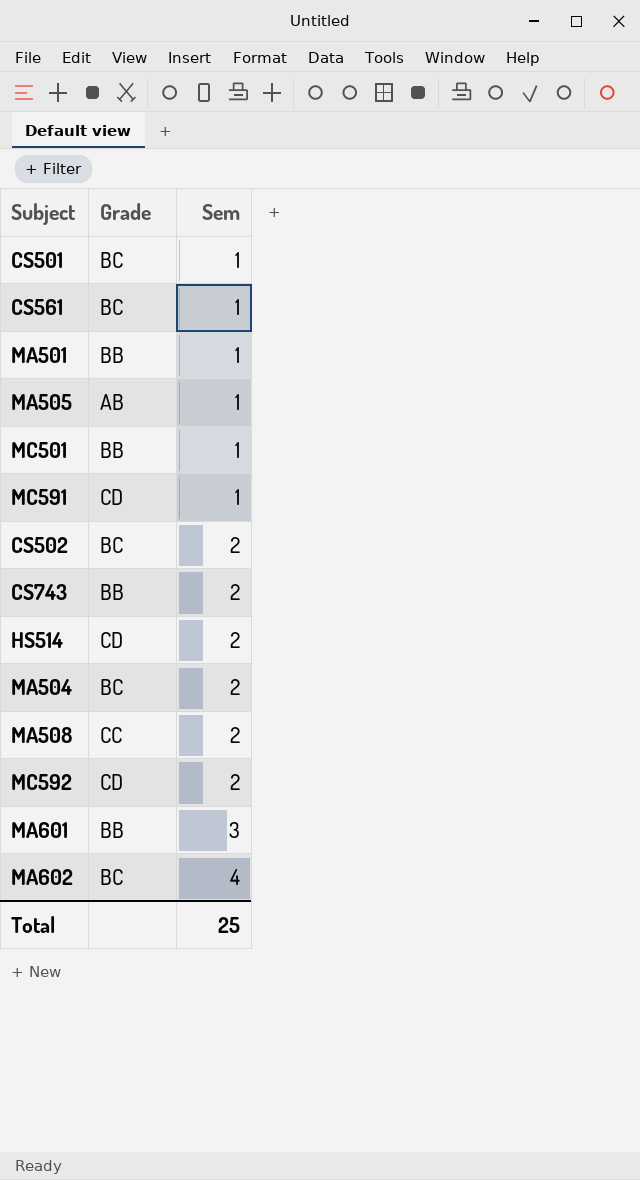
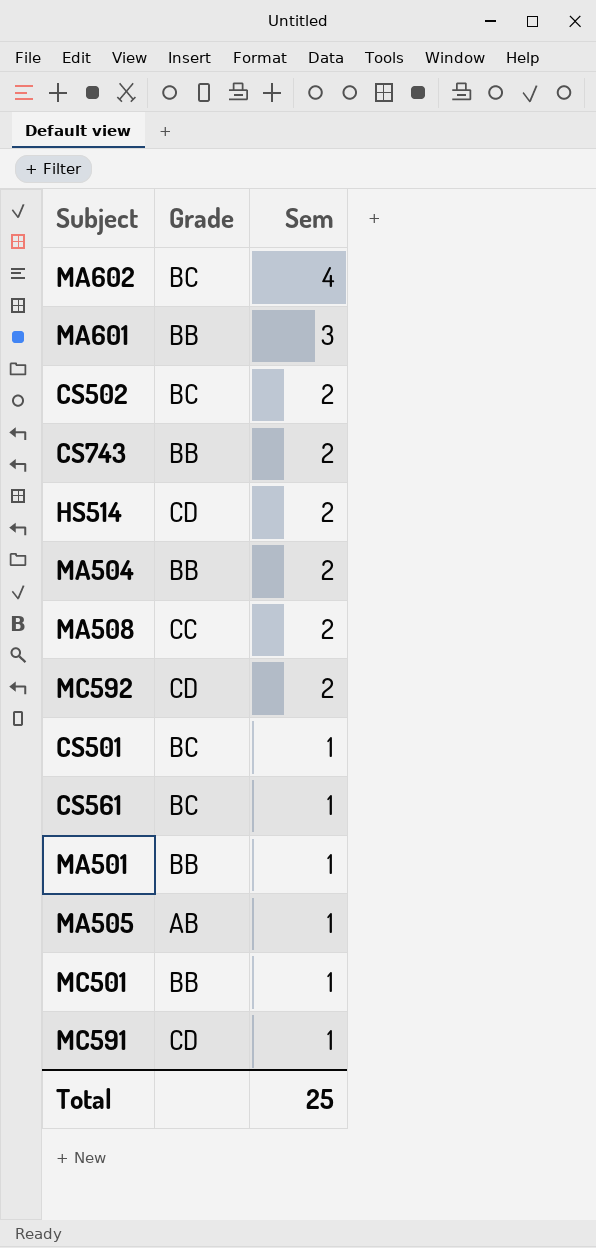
row order: Sem ascending -> Sem descending
MA504 | Grade: BC -> BB

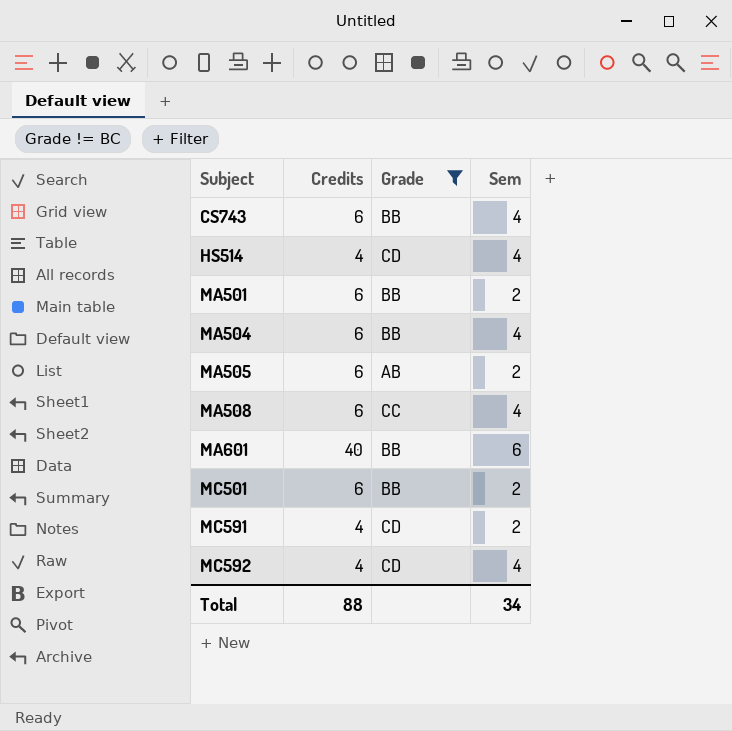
filter: none -> Grade != BC
row order: Sem descending -> Subject ascending
column Credits | position: none -> 2
CS743 | Sem: 2 -> 4
HS514 | Sem: 2 -> 4
MA501 | Sem: 1 -> 2
MA504 | Sem: 2 -> 4
MA505 | Sem: 1 -> 2
MA508 | Sem: 2 -> 4
MA601 | Sem: 3 -> 6
MC501 | Sem: 1 -> 2
MC591 | Sem: 1 -> 2
MC592 | Sem: 2 -> 4
Total | Sem: 25 -> 34

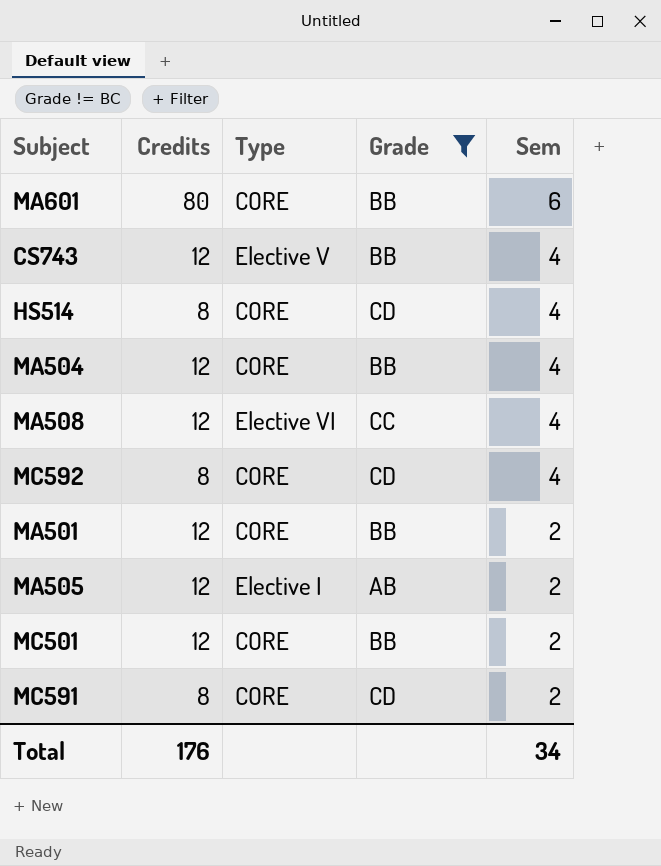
row order: Subject ascending -> Sem descending
column Type | position: none -> 3
MA601 | Credits: 40 -> 80
CS743 | Credits: 6 -> 12
HS514 | Credits: 4 -> 8
MA504 | Credits: 6 -> 12
MA508 | Credits: 6 -> 12
MC592 | Credits: 4 -> 8
MA501 | Credits: 6 -> 12
MA505 | Credits: 6 -> 12
MC501 | Credits: 6 -> 12
MC591 | Credits: 4 -> 8
Total | Credits: 88 -> 176

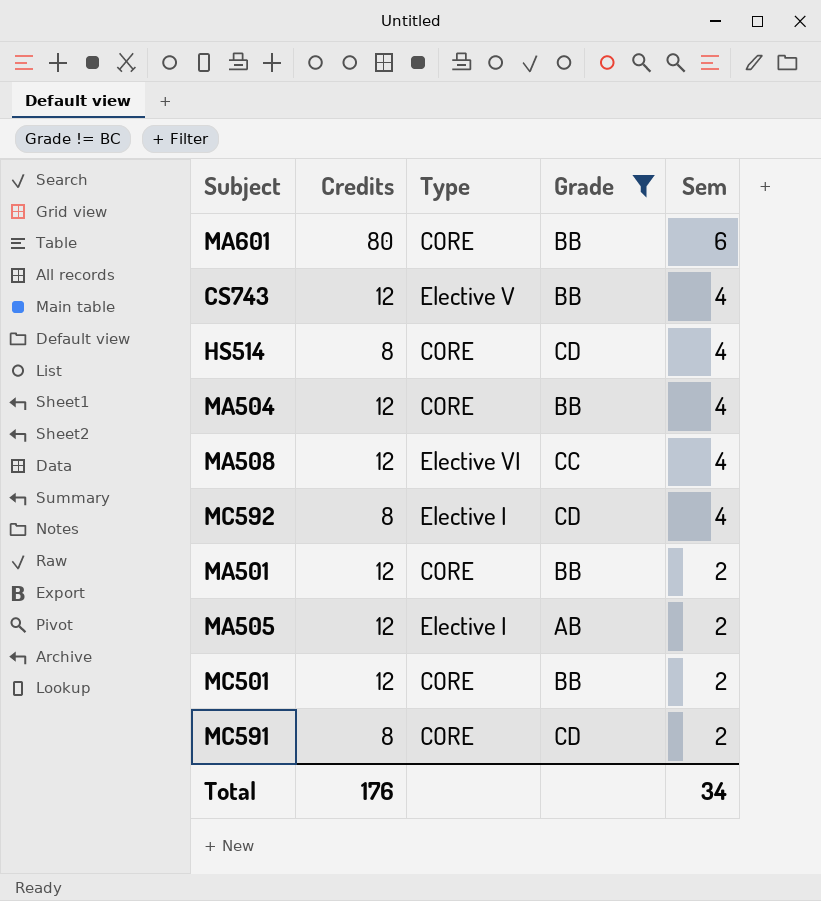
MC592 | Type: CORE -> Elective I

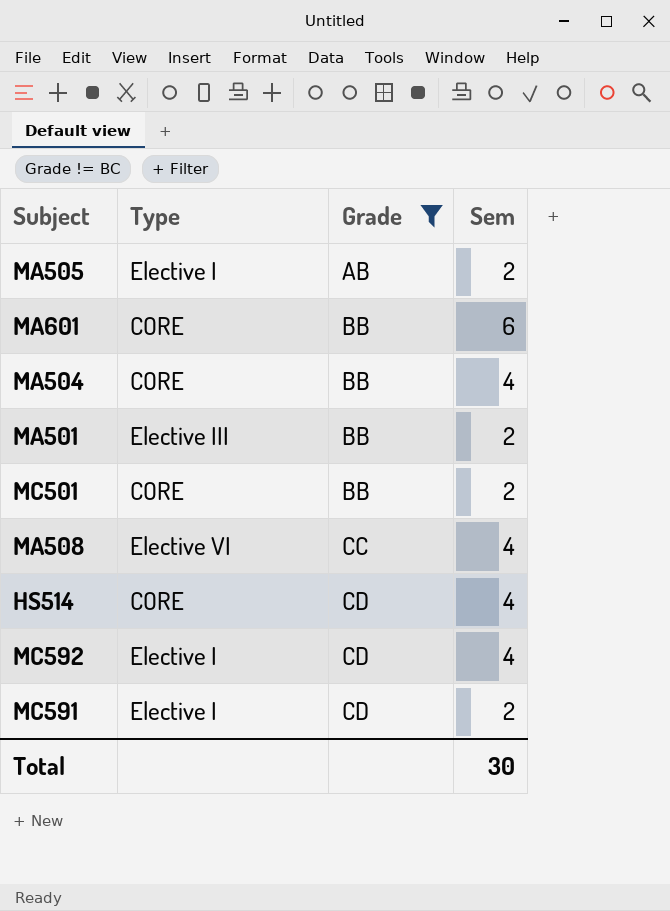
row order: Sem descending -> Grade ascending
column Credits | position: 2 -> none
row CS743: 12 | Elective V | BB | 4 -> none
MA501 | Type: CORE -> Elective III
MC591 | Type: CORE -> Elective I
Total | Sem: 34 -> 30

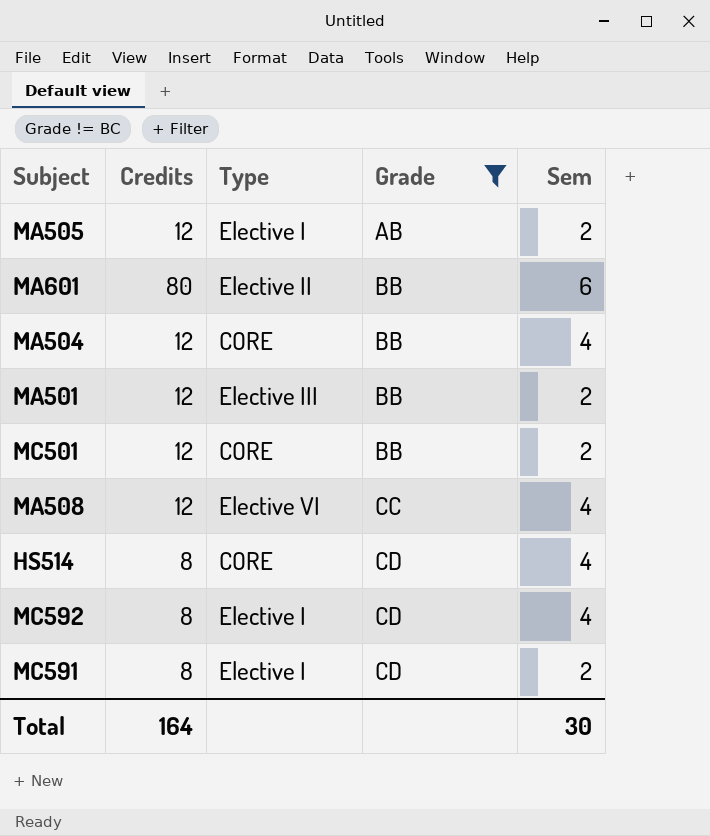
column Credits | position: none -> 2
MA601 | Type: CORE -> Elective II

